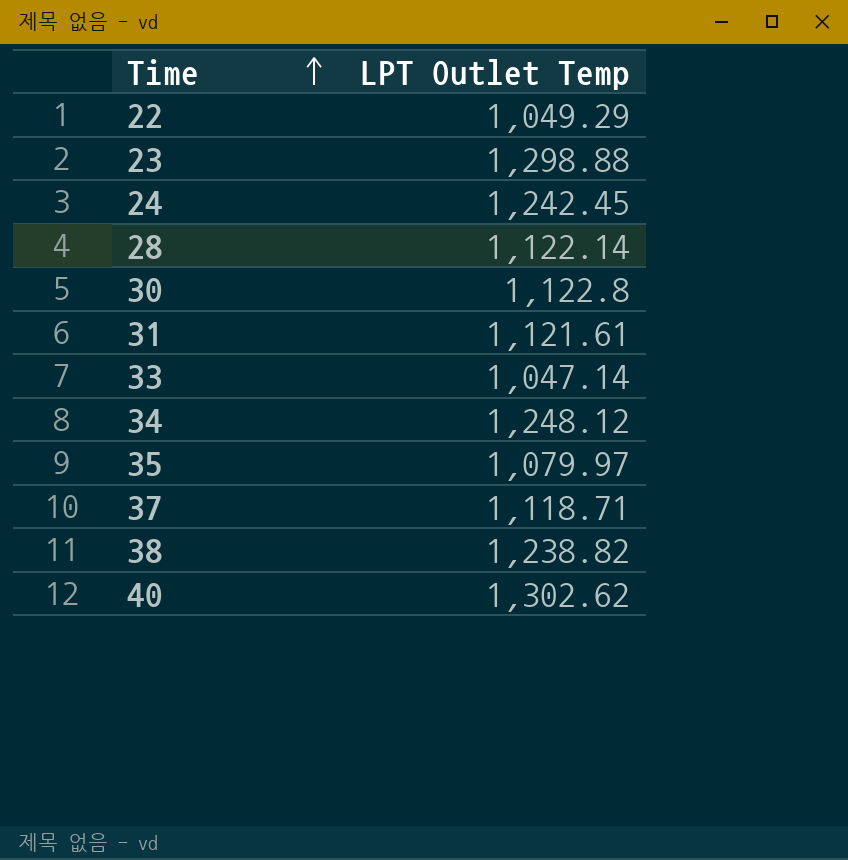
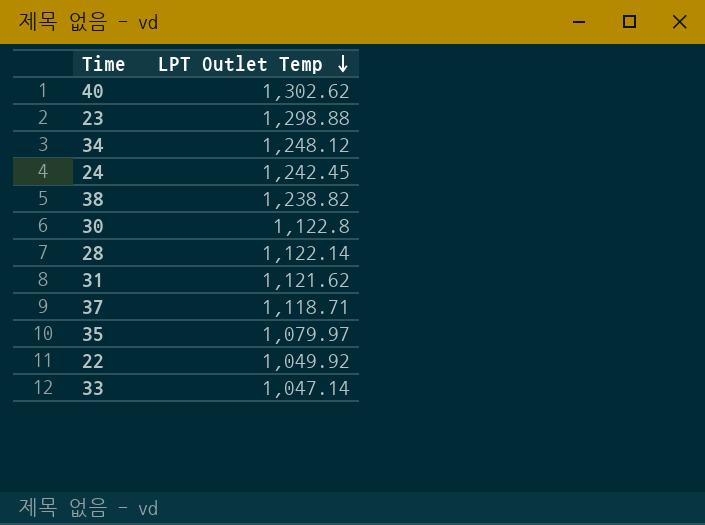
row order: Time ascending -> LPT Outlet Temp descending
31 | LPT Outlet Temp: 1,121.61 -> 1,121.62
22 | LPT Outlet Temp: 1,049.29 -> 1,049.92

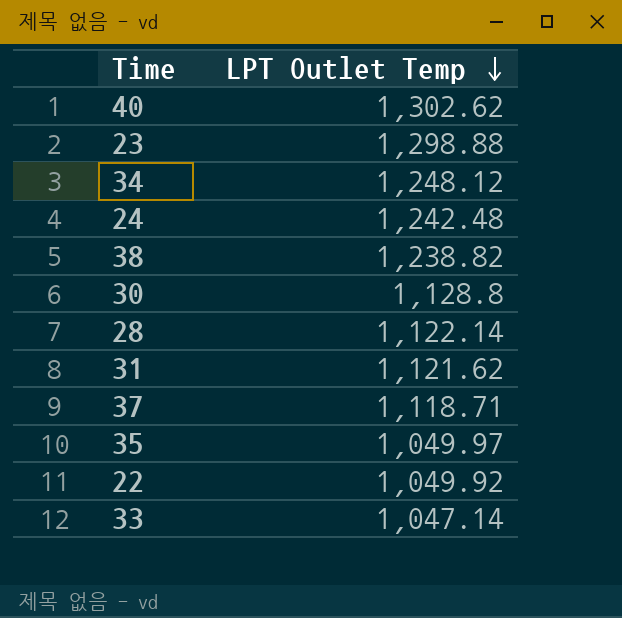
24 | LPT Outlet Temp: 1,242.45 -> 1,242.48
30 | LPT Outlet Temp: 1,122.8 -> 1,128.8
35 | LPT Outlet Temp: 1,079.97 -> 1,049.97

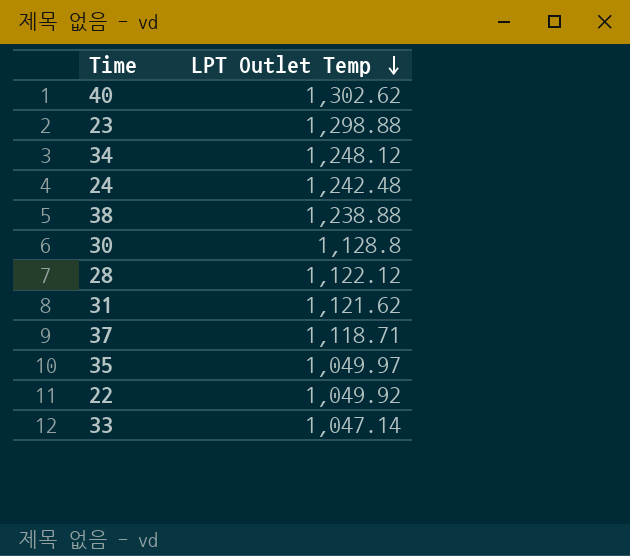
38 | LPT Outlet Temp: 1,238.82 -> 1,238.88
28 | LPT Outlet Temp: 1,122.14 -> 1,122.12

